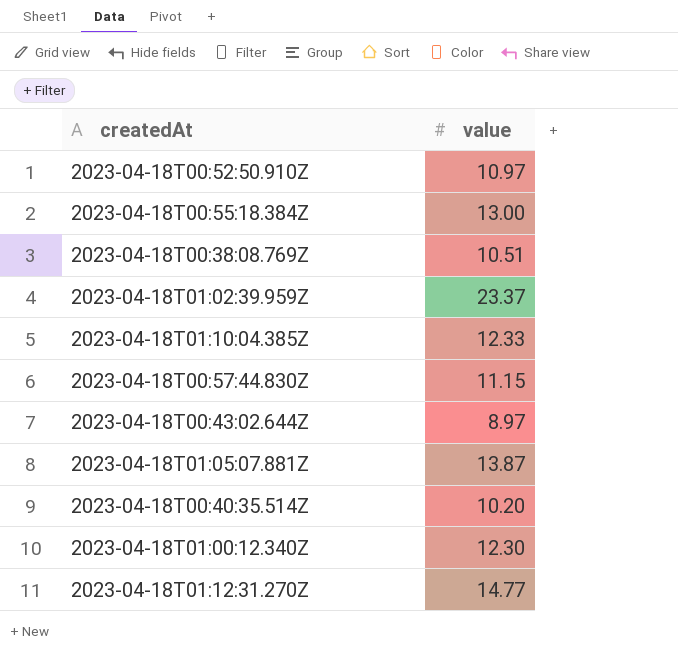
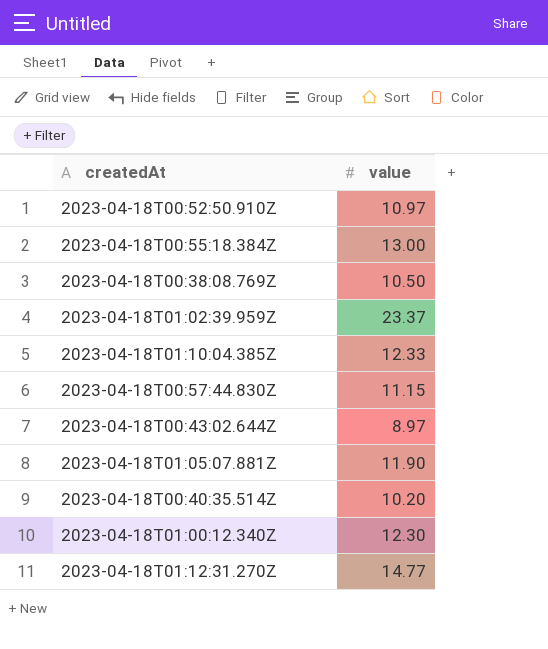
2023-04-18T00:38:08.769Z | value: 10.51 -> 10.50
2023-04-18T01:05:07.881Z | value: 13.87 -> 11.90

